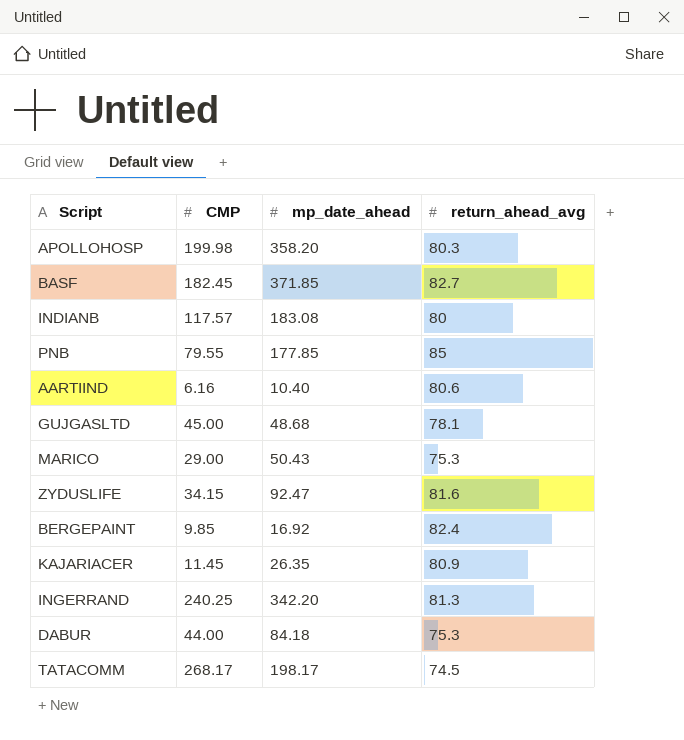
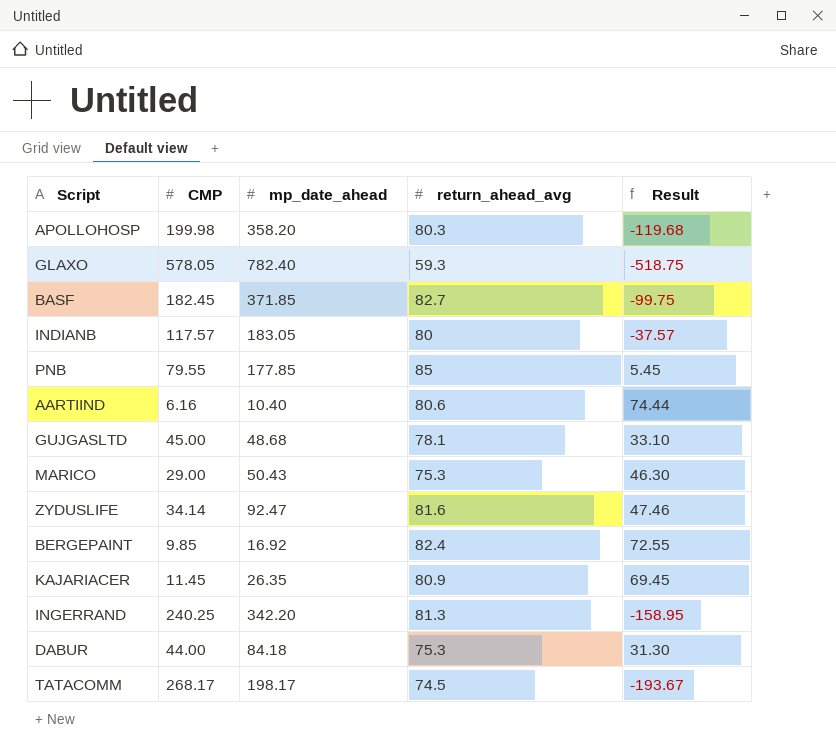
column Result | formula: none -> [return_ahead_avg] - [CMP]
row GLAXO: none -> 578.05 | 782.40 | 59.3 | -518.75
INDIANB | mp_date_ahead: 183.08 -> 183.05
ZYDUSLIFE | CMP: 34.15 -> 34.14

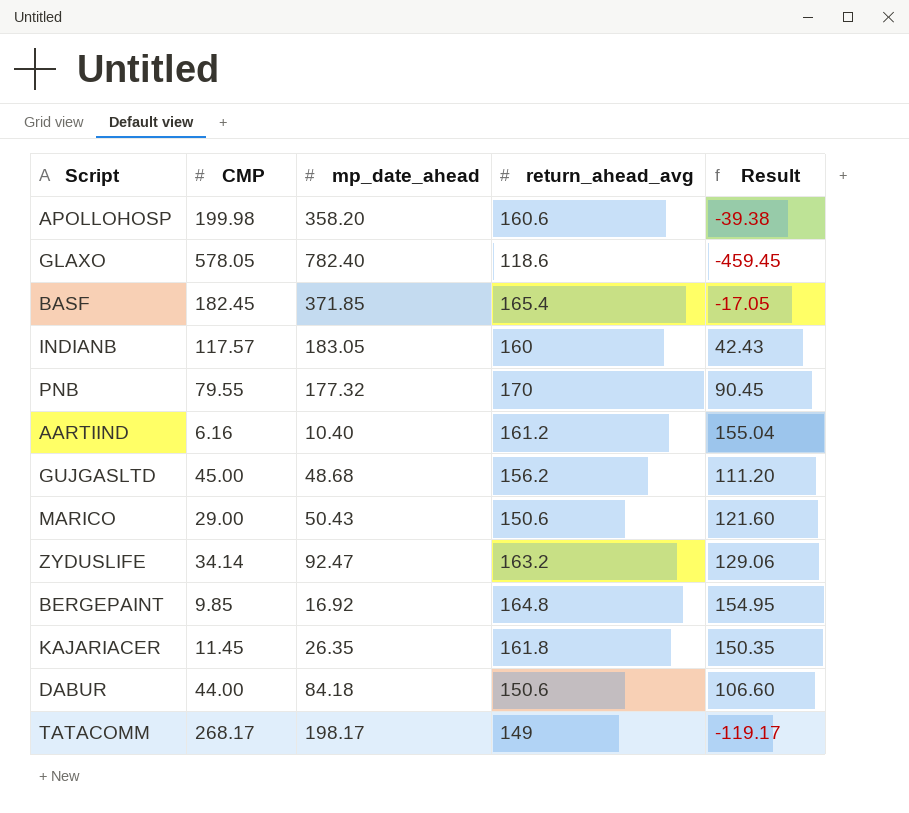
row INGERRAND: 240.25 | 342.20 | 81.3 | -158.95 -> none
APOLLOHOSP | return_ahead_avg: 80.3 -> 160.6
APOLLOHOSP | Result: -119.68 -> -39.38
GLAXO | return_ahead_avg: 59.3 -> 118.6
GLAXO | Result: -518.75 -> -459.45
BASF | return_ahead_avg: 82.7 -> 165.4
BASF | Result: -99.75 -> -17.05
INDIANB | return_ahead_avg: 80 -> 160
INDIANB | Result: -37.57 -> 42.43
PNB | mp_date_ahead: 177.85 -> 177.32
PNB | return_ahead_avg: 85 -> 170
PNB | Result: 5.45 -> 90.45
AARTIIND | return_ahead_avg: 80.6 -> 161.2
AARTIIND | Result: 74.44 -> 155.04
GUJGASLTD | return_ahead_avg: 78.1 -> 156.2
GUJGASLTD | Result: 33.10 -> 111.20
MARICO | return_ahead_avg: 75.3 -> 150.6
MARICO | Result: 46.30 -> 121.60
ZYDUSLIFE | return_ahead_avg: 81.6 -> 163.2
ZYDUSLIFE | Result: 47.46 -> 129.06
BERGEPAINT | return_ahead_avg: 82.4 -> 164.8
BERGEPAINT | Result: 72.55 -> 154.95
KAJARIACER | return_ahead_avg: 80.9 -> 161.8
KAJARIACER | Result: 69.45 -> 150.35
DABUR | return_ahead_avg: 75.3 -> 150.6
DABUR | Result: 31.30 -> 106.60
TATACOMM | return_ahead_avg: 74.5 -> 149
TATACOMM | Result: -193.67 -> -119.17

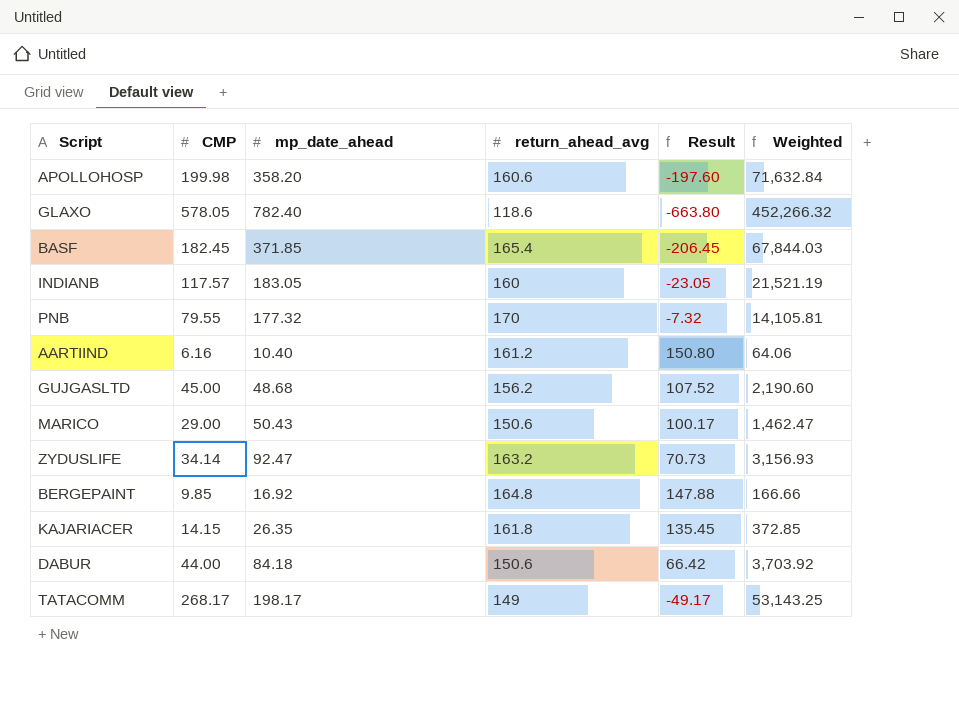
column Result | formula: [return_ahead_avg] - [CMP] -> [return_ahead_avg] - [mp_date_ahead]
column Weighted | formula: none -> [CMP] * [mp_date_ahead]
KAJARIACER | CMP: 11.45 -> 14.15

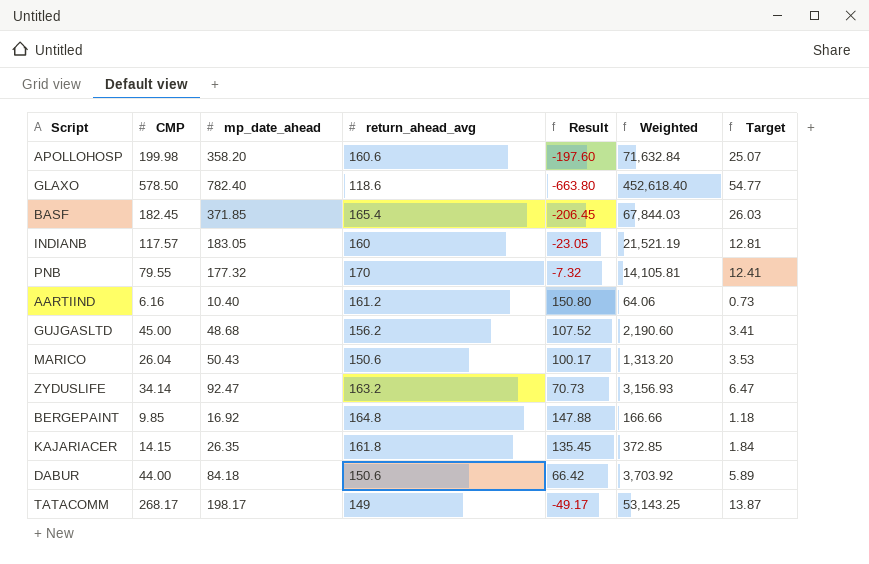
column Target | formula: none -> [mp_date_ahead] * 0.07
GLAXO | CMP: 578.05 -> 578.50
GLAXO | Weighted: 452,266.32 -> 452,618.40
MARICO | CMP: 29.00 -> 26.04
MARICO | Weighted: 1,462.47 -> 1,313.20

